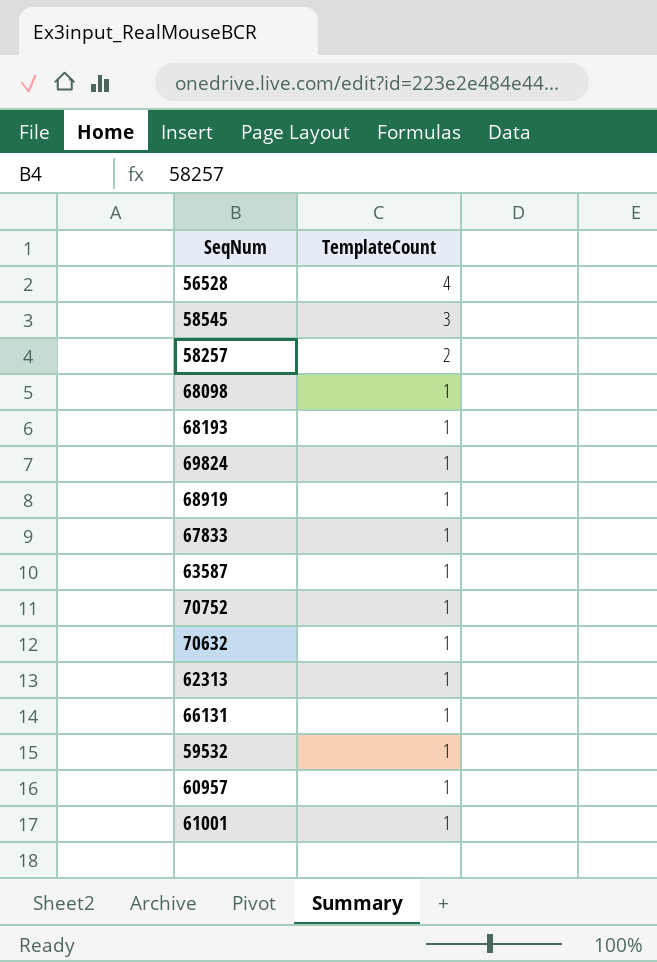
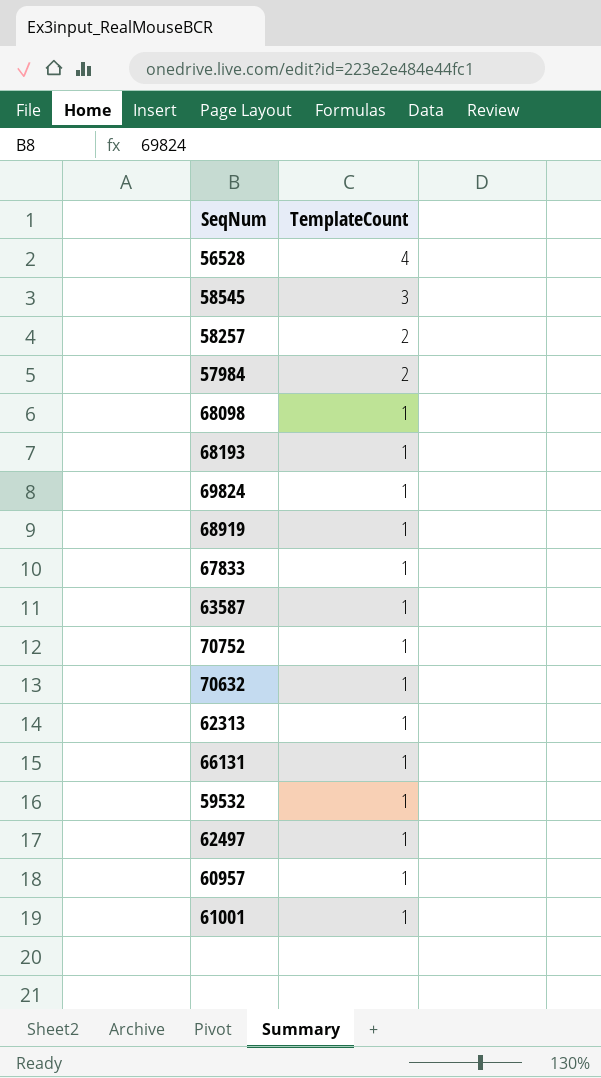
row 57984: none -> 2
row 62497: none -> 1

